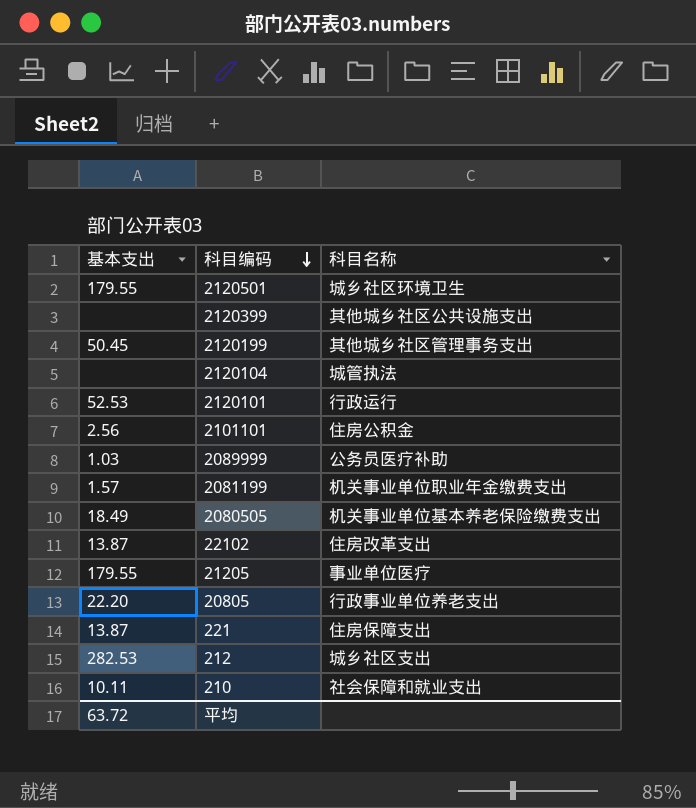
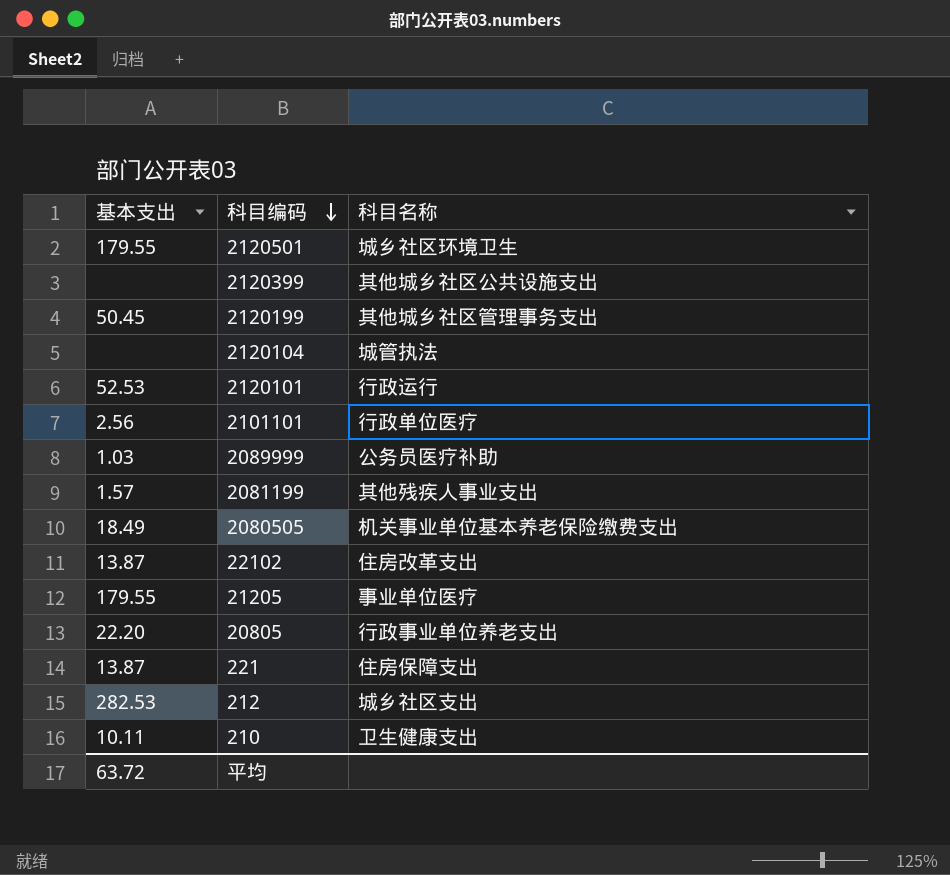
2101101 | 科目名称: 住房公积金 -> 行政单位医疗
2081199 | 科目名称: 机关事业单位职业年金缴费支出 -> 其他残疾人事业支出
210 | 科目名称: 社会保障和就业支出 -> 卫生健康支出

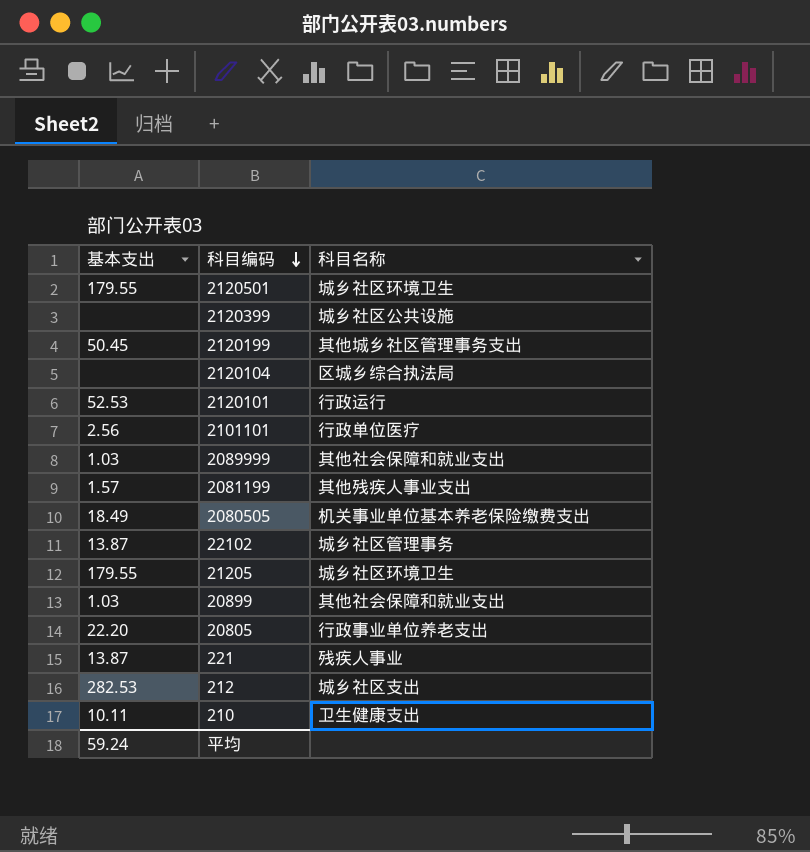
2120399 | 科目名称: 其他城乡社区公共设施支出 -> 城乡社区公共设施
2120104 | 科目名称: 城管执法 -> 区城乡综合执法局
2089999 | 科目名称: 公务员医疗补助 -> 其他社会保障和就业支出
22102 | 科目名称: 住房改革支出 -> 城乡社区管理事务
21205 | 科目名称: 事业单位医疗 -> 城乡社区环境卫生
row 20899: none -> 1.03 | 其他社会保障和就业支出
221 | 科目名称: 住房保障支出 -> 残疾人事业
平均 | 基本支出: 63.72 -> 59.24

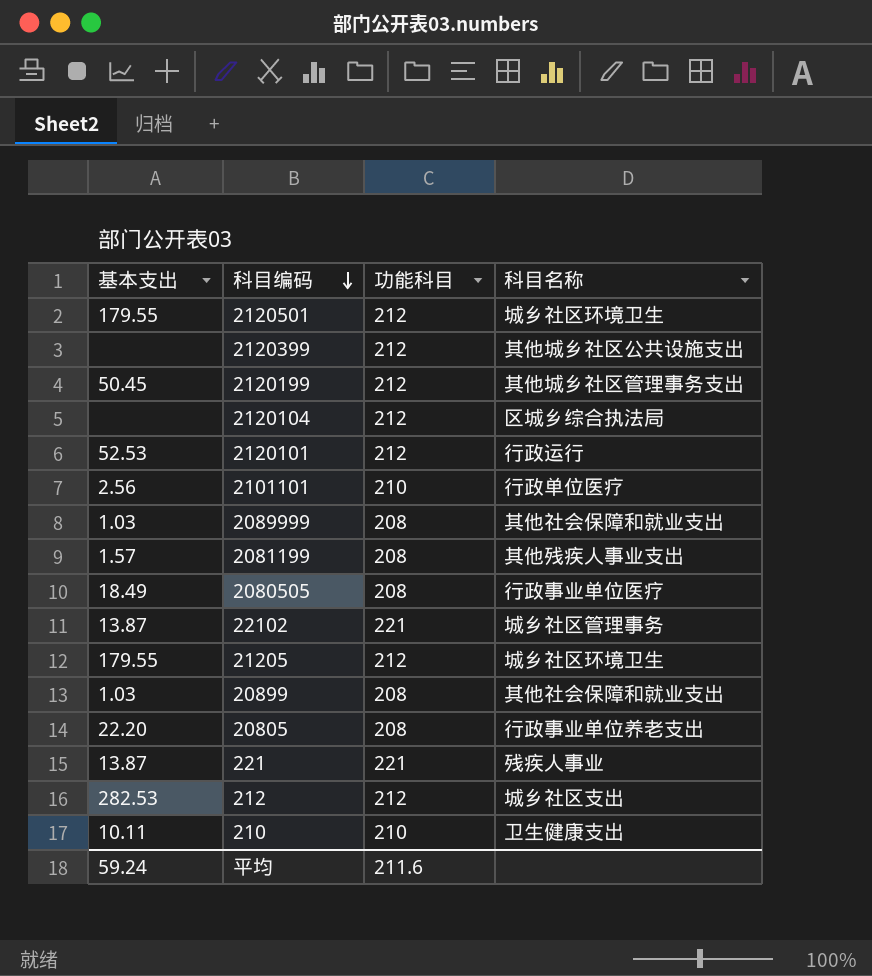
column 功能科目 | position: none -> 3
2120399 | 科目名称: 城乡社区公共设施 -> 其他城乡社区公共设施支出
2080505 | 科目名称: 机关事业单位基本养老保险缴费支出 -> 行政事业单位医疗

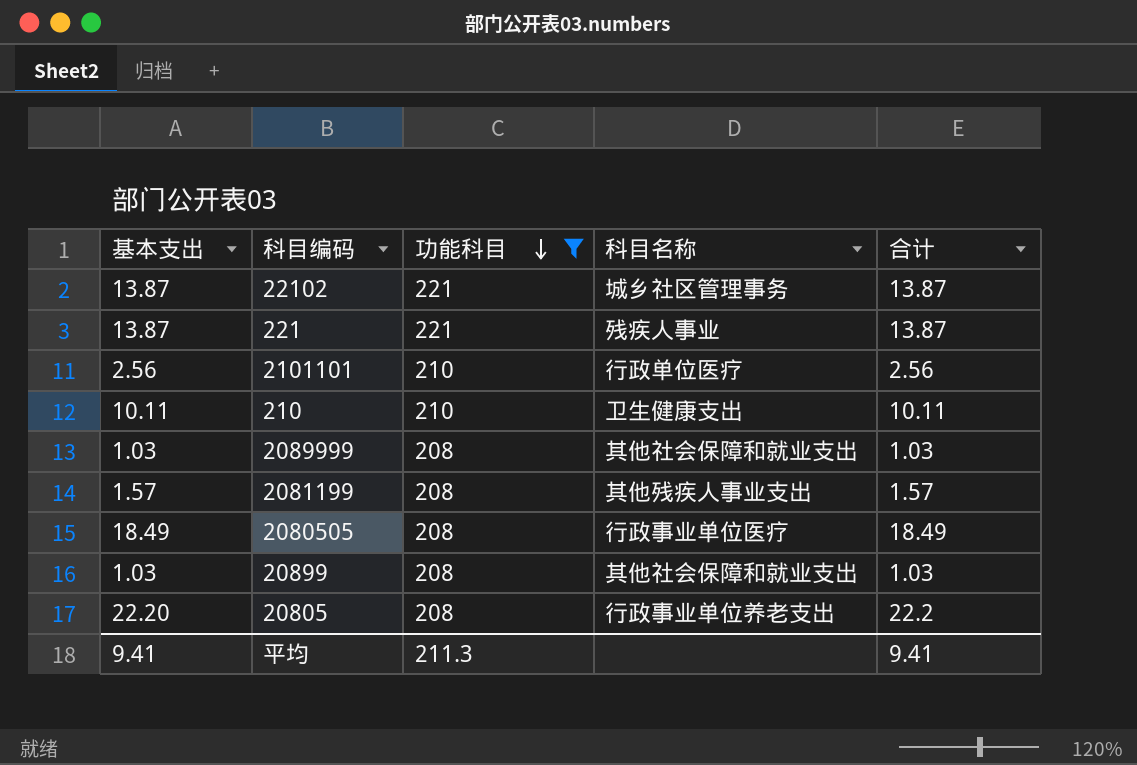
filter: none -> 功能科目 != 212
row order: 科目编码 descending -> 功能科目 descending
column 合计 | position: none -> 5
平均 | 基本支出: 59.24 -> 9.41
平均 | 功能科目: 211.6 -> 211.3

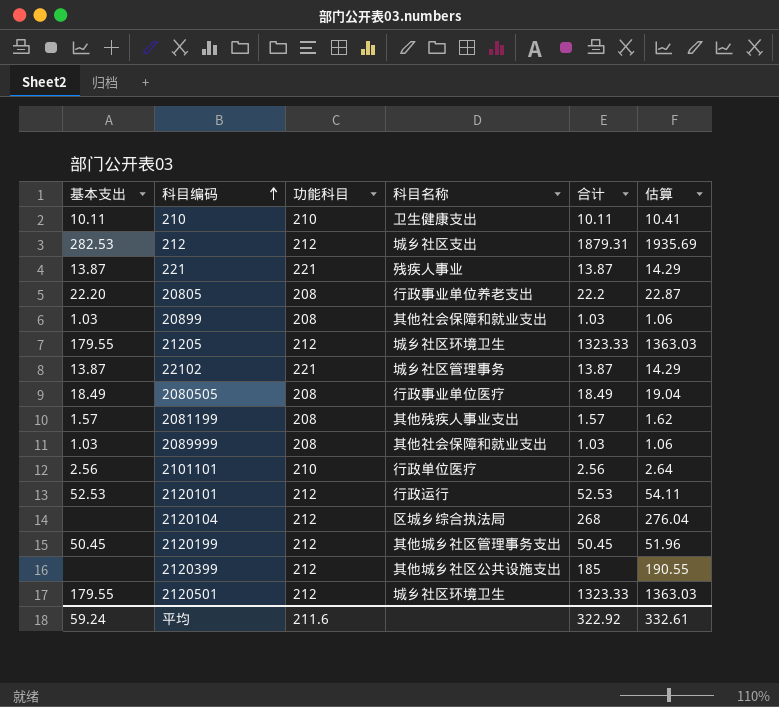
filter: 功能科目 != 212 -> none
row order: 功能科目 descending -> 科目编码 ascending
column 估算 | formula: none -> [合计] * 1.03
平均 | 基本支出: 9.41 -> 59.24
平均 | 功能科目: 211.3 -> 211.6
平均 | 合计: 9.41 -> 322.92

